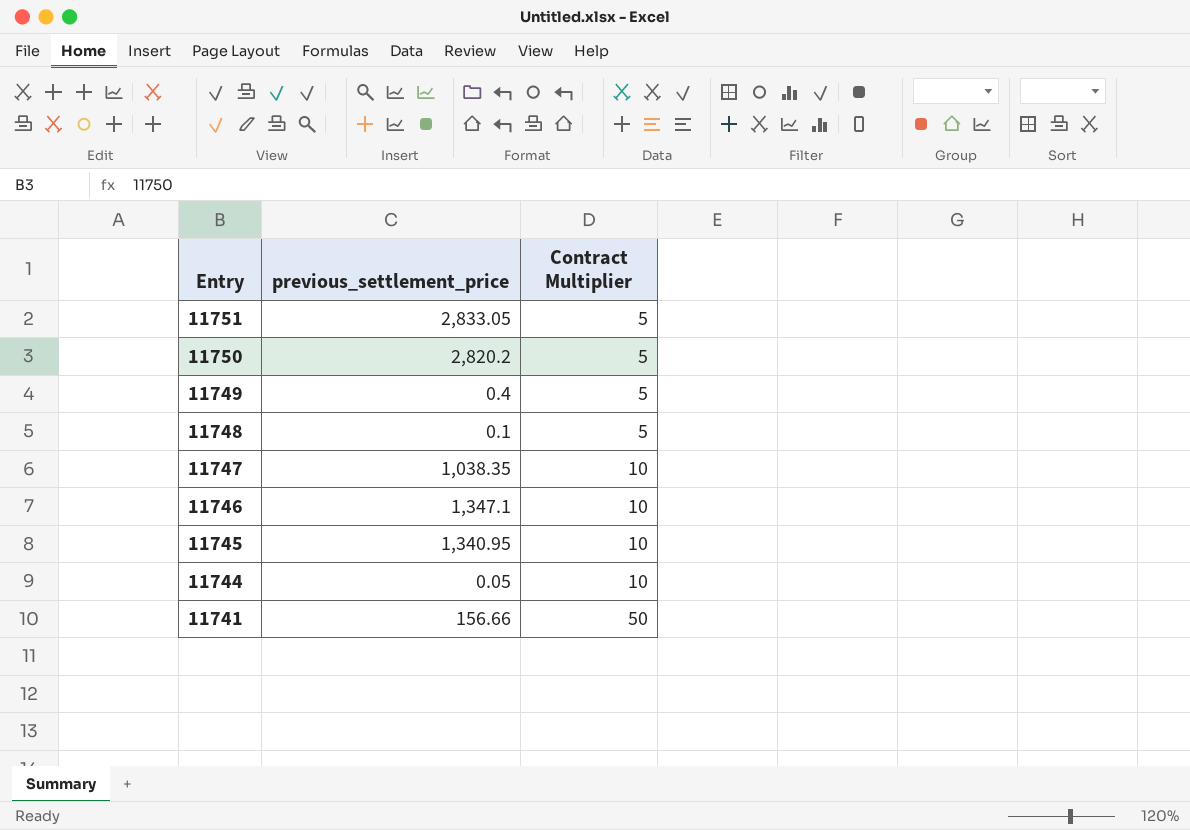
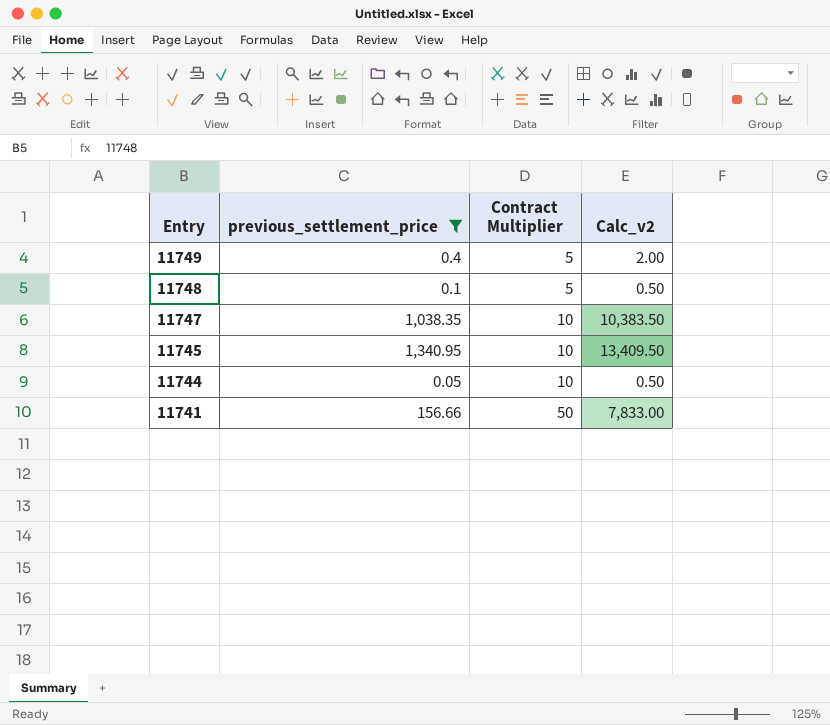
filter: none -> previous_settlement_price <= 1,340.95
column Calc_v2 | formula: none -> [previous_settlement_price] * [Contract Multiplier]

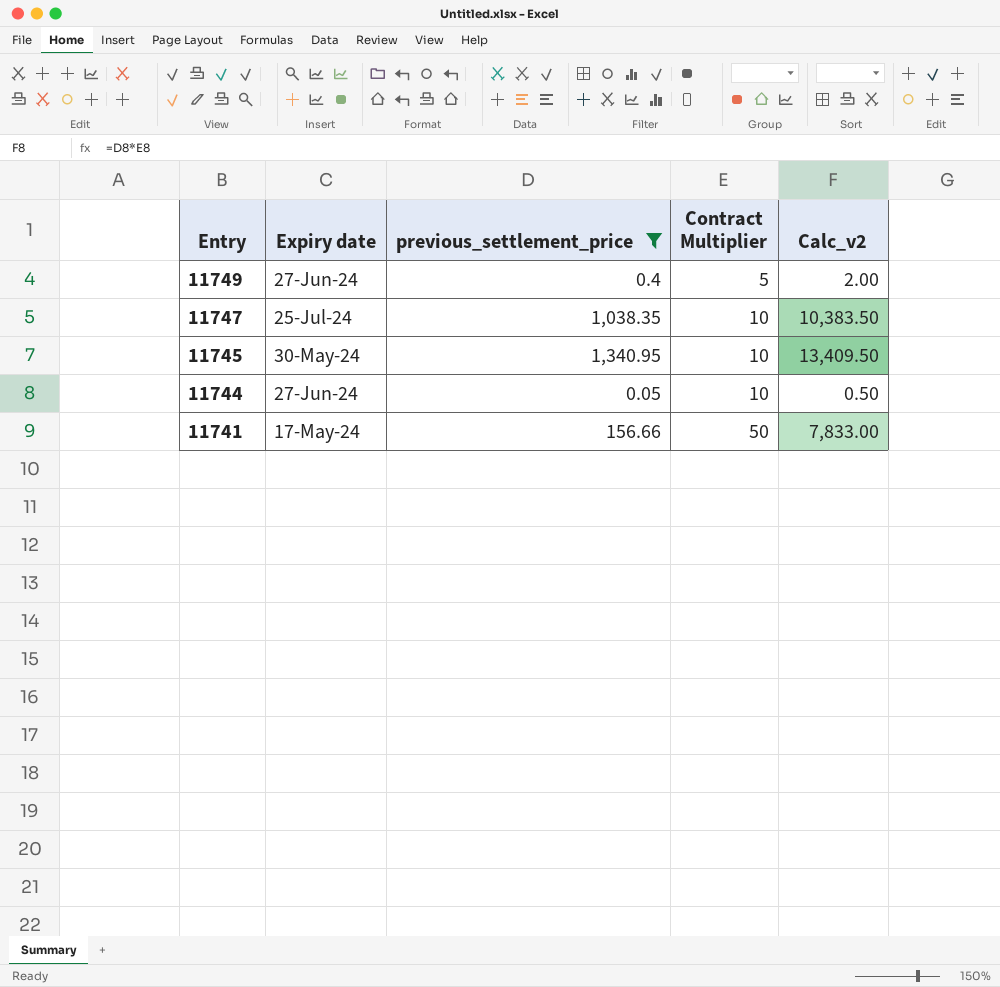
column Expiry date | position: none -> 2
row 11748: 0.1 | 5 | 0.50 -> none

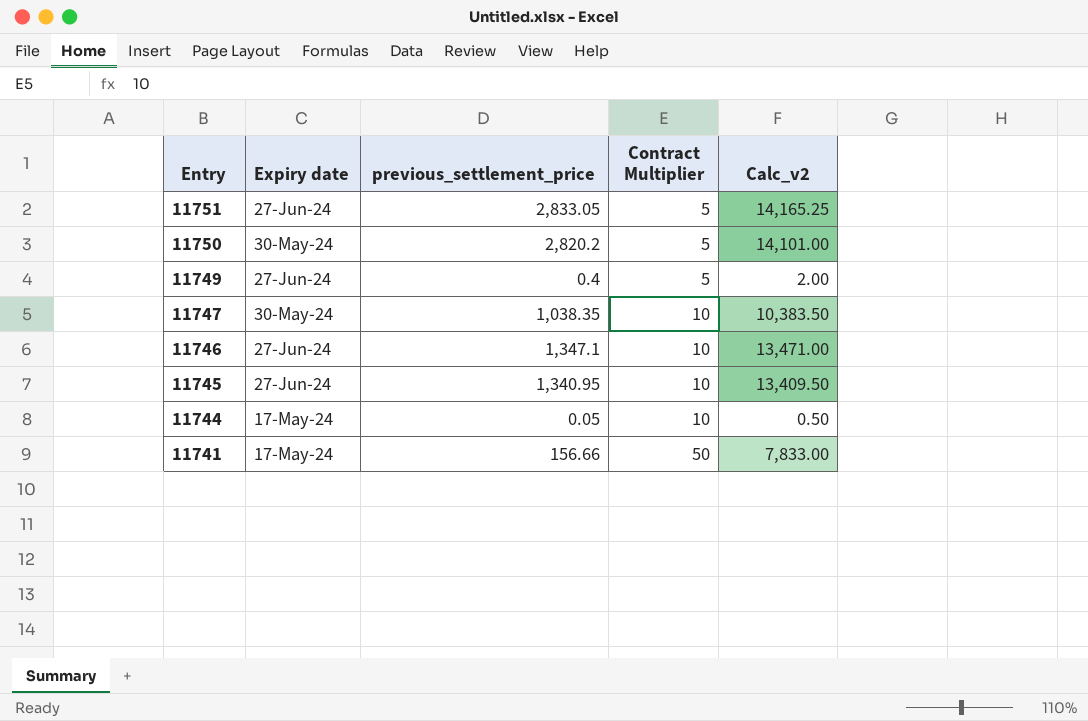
filter: previous_settlement_price <= 1,340.95 -> none
11747 | Expiry date: 25-Jul-24 -> 30-May-24
11745 | Expiry date: 30-May-24 -> 27-Jun-24
11744 | Expiry date: 27-Jun-24 -> 17-May-24

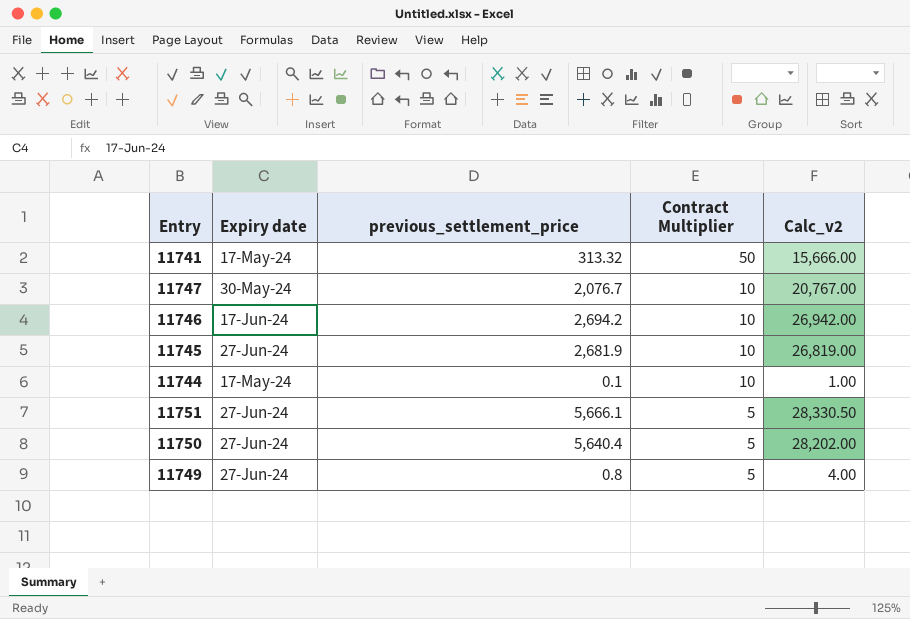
row order: Entry descending -> Contract Multiplier descending
11741 | previous_settlement_price: 156.66 -> 313.32
11741 | Calc_v2: 7,833.00 -> 15,666.00
11747 | previous_settlement_price: 1,038.35 -> 2,076.7
11747 | Calc_v2: 10,383.50 -> 20,767.00
11746 | Expiry date: 27-Jun-24 -> 17-Jun-24
11746 | previous_settlement_price: 1,347.1 -> 2,694.2
11746 | Calc_v2: 13,471.00 -> 26,942.00
11745 | previous_settlement_price: 1,340.95 -> 2,681.9
11745 | Calc_v2: 13,409.50 -> 26,819.00
11744 | previous_settlement_price: 0.05 -> 0.1
11744 | Calc_v2: 0.50 -> 1.00
11751 | previous_settlement_price: 2,833.05 -> 5,666.1
11751 | Calc_v2: 14,165.25 -> 28,330.50
11750 | Expiry date: 30-May-24 -> 27-Jun-24
11750 | previous_settlement_price: 2,820.2 -> 5,640.4
11750 | Calc_v2: 14,101.00 -> 28,202.00
11749 | previous_settlement_price: 0.4 -> 0.8
11749 | Calc_v2: 2.00 -> 4.00

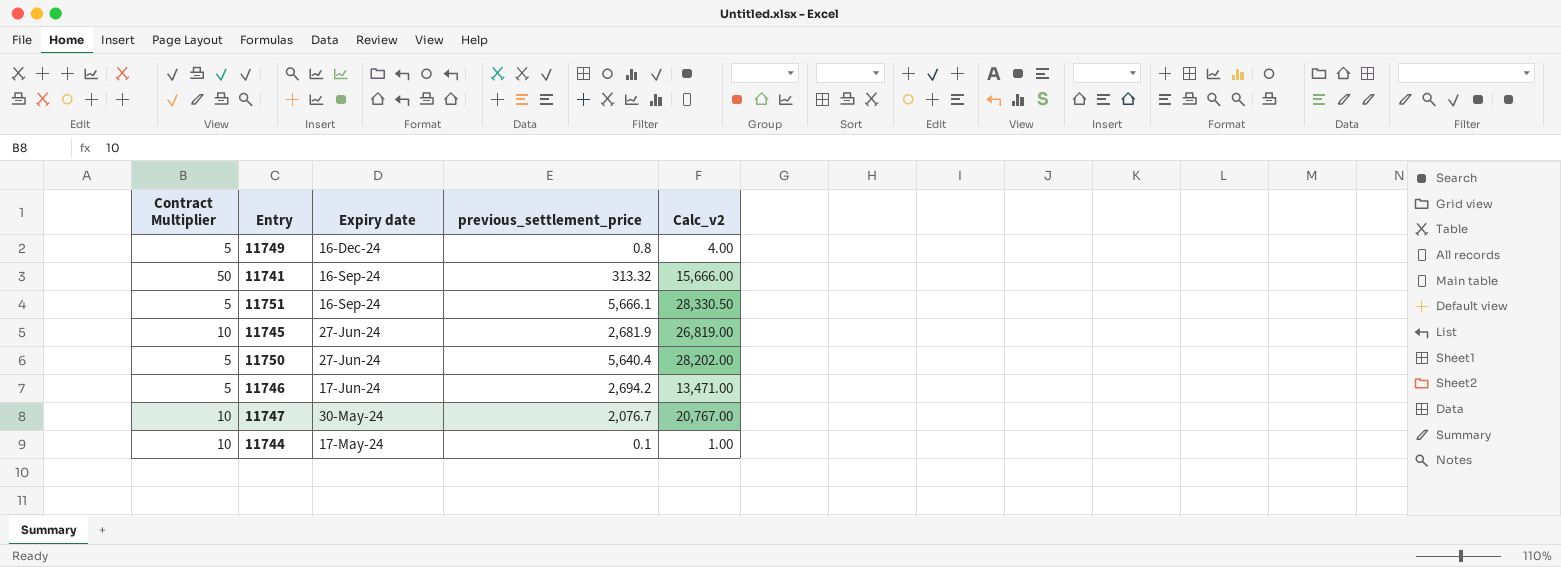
row order: Contract Multiplier descending -> Expiry date descending
column Contract Multiplier | position: 4 -> 1
11749 | Expiry date: 27-Jun-24 -> 16-Dec-24
11741 | Expiry date: 17-May-24 -> 16-Sep-24
11751 | Expiry date: 27-Jun-24 -> 16-Sep-24
11746 | Contract Multiplier: 10 -> 5
11746 | Calc_v2: 26,942.00 -> 13,471.00

